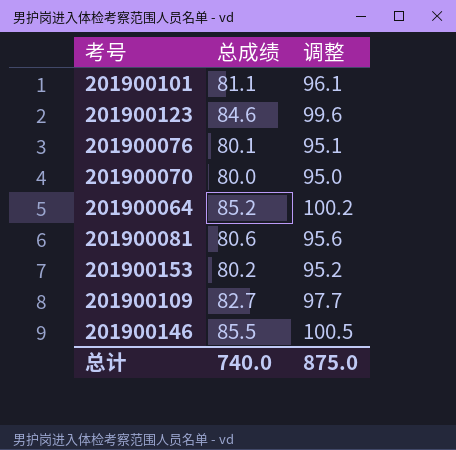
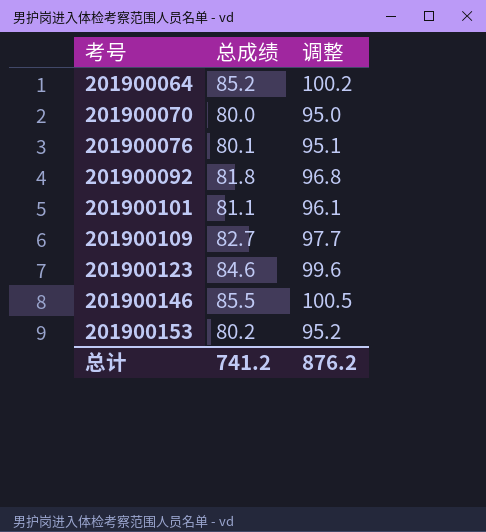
row order: none -> 考号 ascending
row 201900081: 80.6 | 95.6 -> none
row 201900092: none -> 81.8 | 96.8
总计 | 总成绩: 740.0 -> 741.2
总计 | 调整: 875.0 -> 876.2

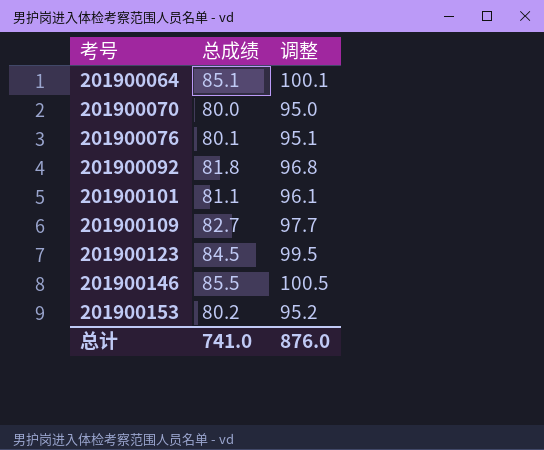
201900064 | 总成绩: 85.2 -> 85.1
201900064 | 调整: 100.2 -> 100.1
201900123 | 总成绩: 84.6 -> 84.5
201900123 | 调整: 99.6 -> 99.5
总计 | 总成绩: 741.2 -> 741.0
总计 | 调整: 876.2 -> 876.0

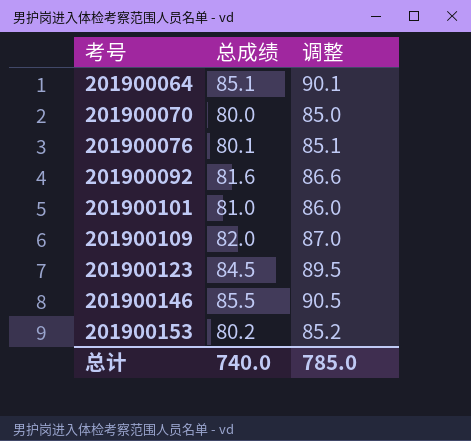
column 调整 | formula: [总成绩] + 15 -> [总成绩] + 5
201900092 | 总成绩: 81.8 -> 81.6
201900101 | 总成绩: 81.1 -> 81.0
201900109 | 总成绩: 82.7 -> 82.0
总计 | 总成绩: 741.0 -> 740.0
总计 | 调整: 876.0 -> 785.0

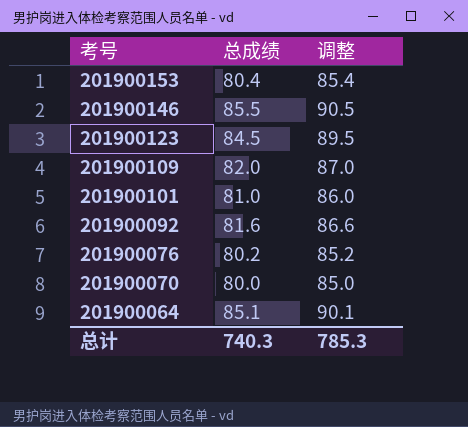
row order: 考号 ascending -> 考号 descending
201900153 | 总成绩: 80.2 -> 80.4
201900153 | 调整: 85.2 -> 85.4
201900076 | 总成绩: 80.1 -> 80.2
201900076 | 调整: 85.1 -> 85.2
总计 | 总成绩: 740.0 -> 740.3
总计 | 调整: 785.0 -> 785.3

